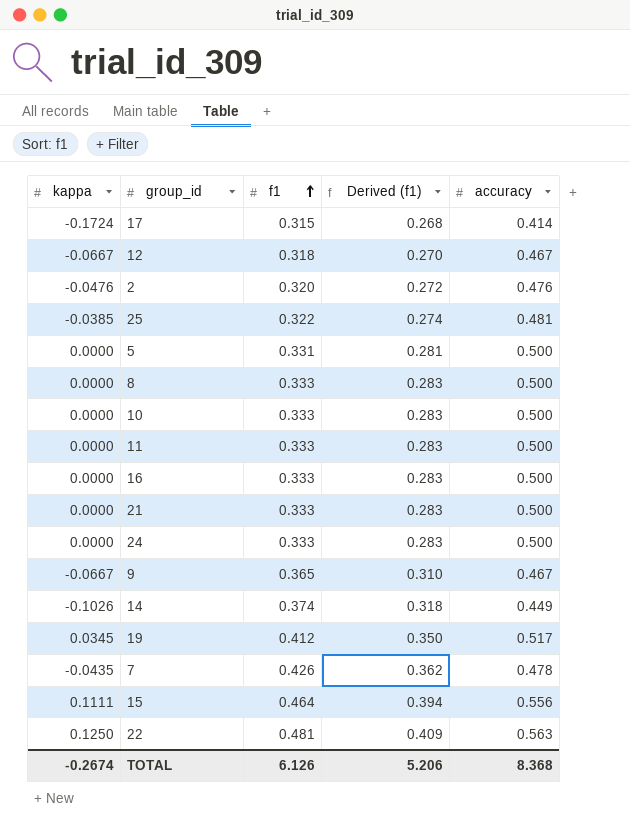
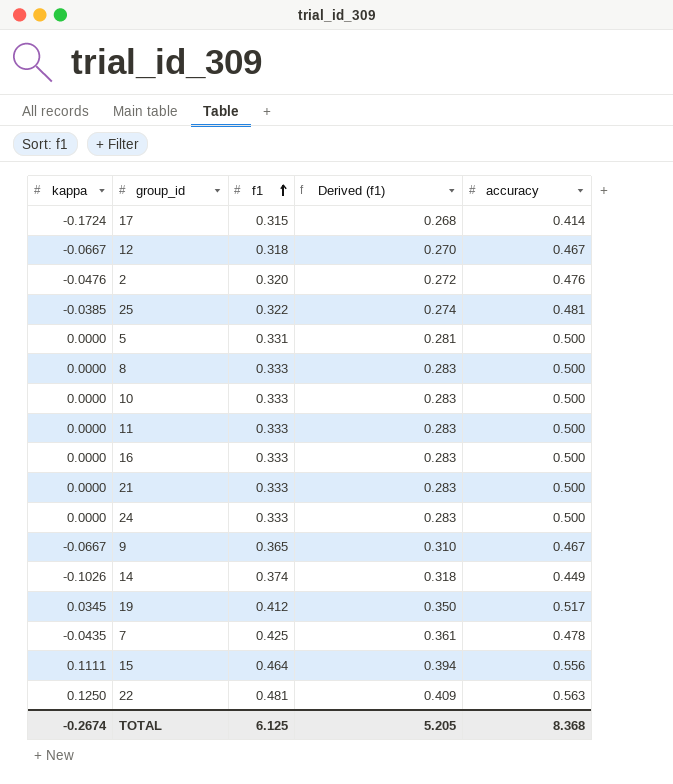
7 | f1: 0.426 -> 0.425
7 | Derived (f1): 0.362 -> 0.361
TOTAL | f1: 6.126 -> 6.125
TOTAL | Derived (f1): 5.206 -> 5.205

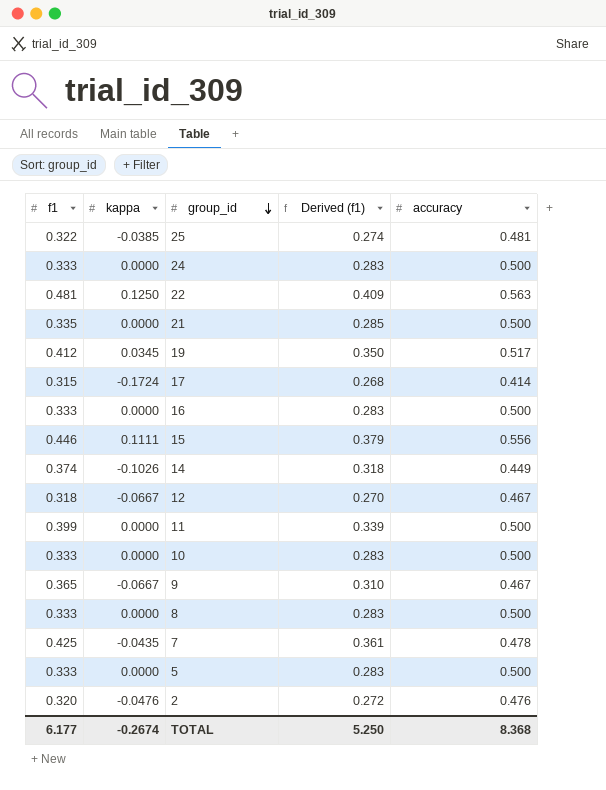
row order: f1 ascending -> group_id descending
column f1 | position: 3 -> 1
21 | f1: 0.333 -> 0.335
21 | Derived (f1): 0.283 -> 0.285
15 | f1: 0.464 -> 0.446
15 | Derived (f1): 0.394 -> 0.379
11 | f1: 0.333 -> 0.399
11 | Derived (f1): 0.283 -> 0.339
5 | f1: 0.331 -> 0.333
5 | Derived (f1): 0.281 -> 0.283
TOTAL | f1: 6.125 -> 6.177
TOTAL | Derived (f1): 5.205 -> 5.250

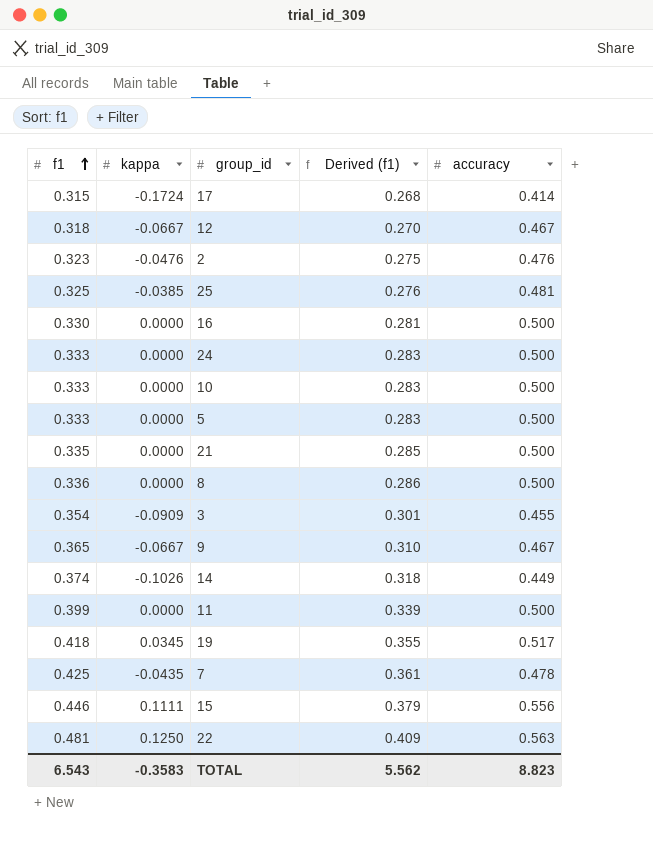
row order: group_id descending -> f1 ascending
2 | f1: 0.320 -> 0.323
2 | Derived (f1): 0.272 -> 0.275
25 | f1: 0.322 -> 0.325
25 | Derived (f1): 0.274 -> 0.276
16 | f1: 0.333 -> 0.330
16 | Derived (f1): 0.283 -> 0.281
8 | f1: 0.333 -> 0.336
8 | Derived (f1): 0.283 -> 0.286
row 3: none -> 0.354 | -0.0909 | 0.301 | 0.455
19 | f1: 0.412 -> 0.418
19 | Derived (f1): 0.350 -> 0.355
TOTAL | f1: 6.177 -> 6.543
TOTAL | kappa: -0.2674 -> -0.3583
TOTAL | Derived (f1): 5.250 -> 5.562
TOTAL | accuracy: 8.368 -> 8.823

